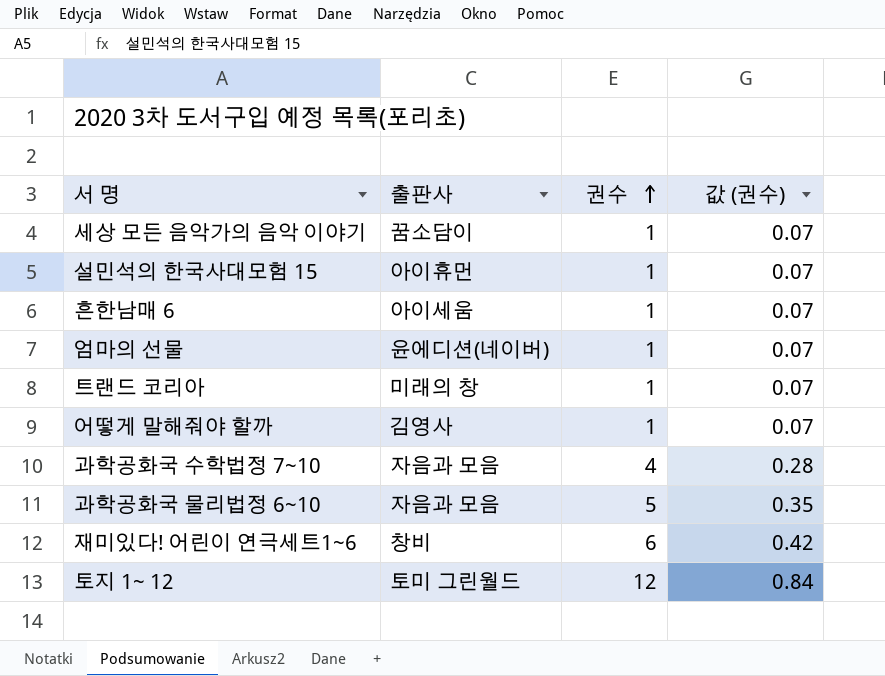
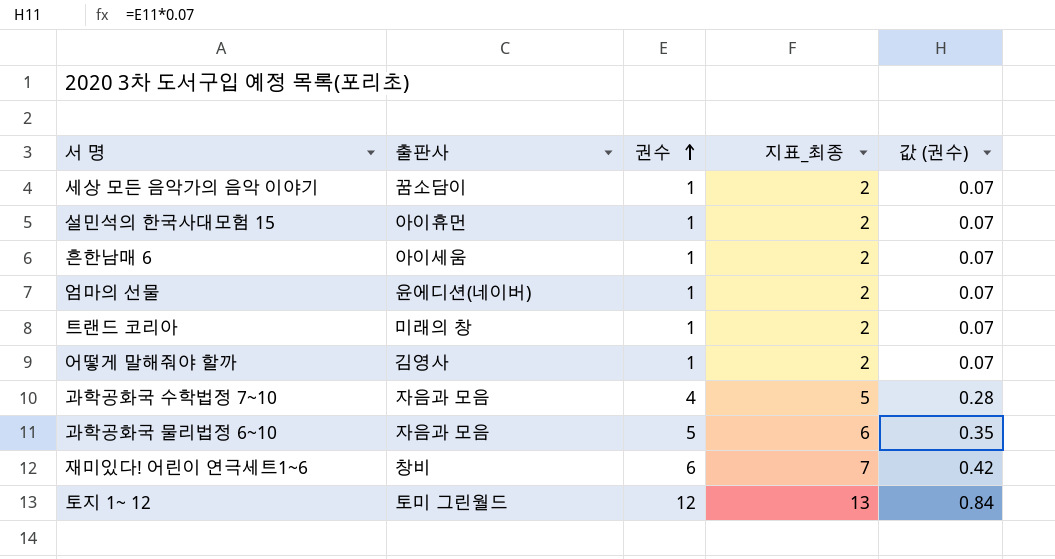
column 지표_최종 | formula: none -> [권수] + 1

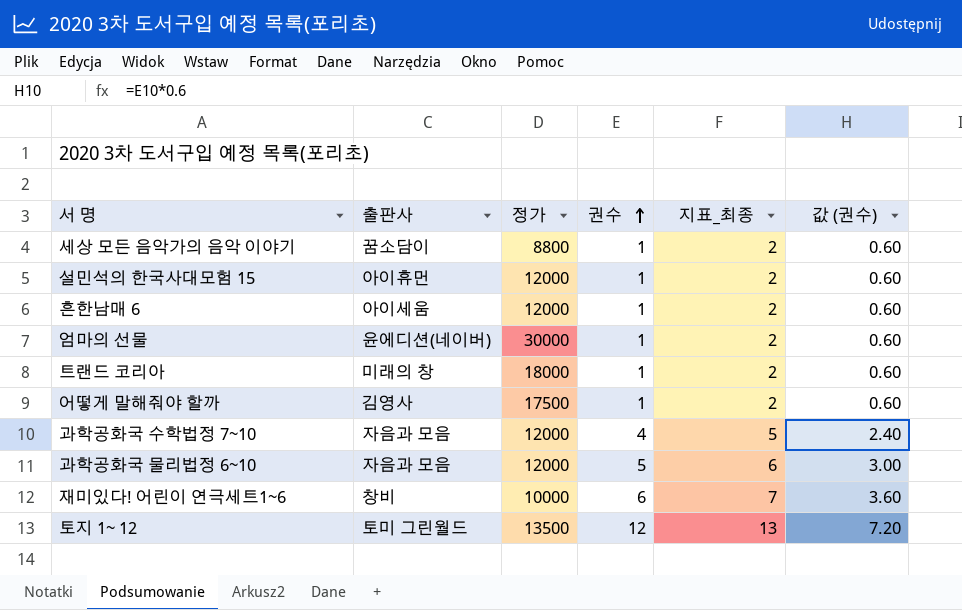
column 정가 | position: none -> 3
column 값 (권수) | formula: [권수] * 0.07 -> [권수] * 0.6

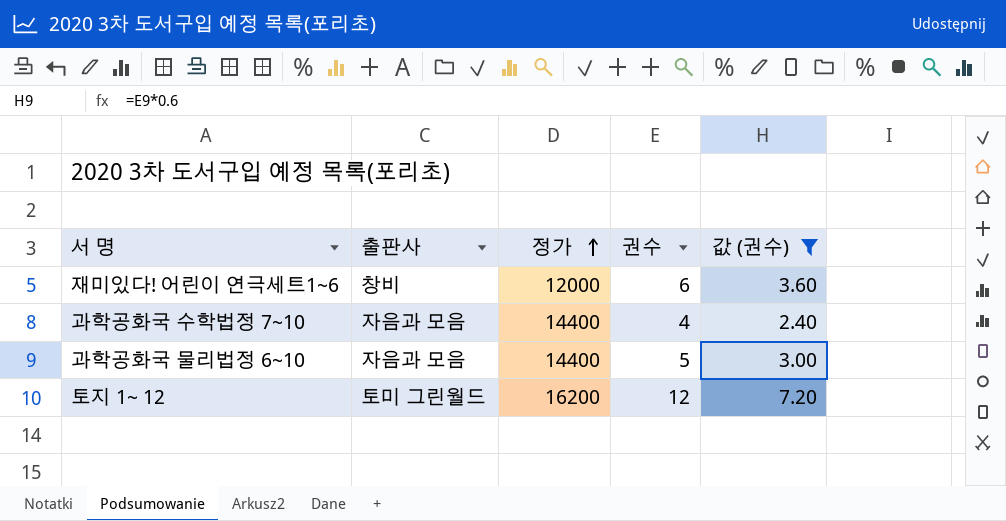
filter: none -> 값 (권수) != 0.60
row order: 권수 ascending -> 정가 ascending
column 지표_최종 | formula: [권수] + 1 -> none
재미있다! 어린이 연극세트1~6 | 정가: 10000 -> 12000
과학공화국 수학법정 7~10 | 정가: 12000 -> 14400
과학공화국 물리법정 6~10 | 정가: 12000 -> 14400
토지 1~ 12 | 정가: 13500 -> 16200

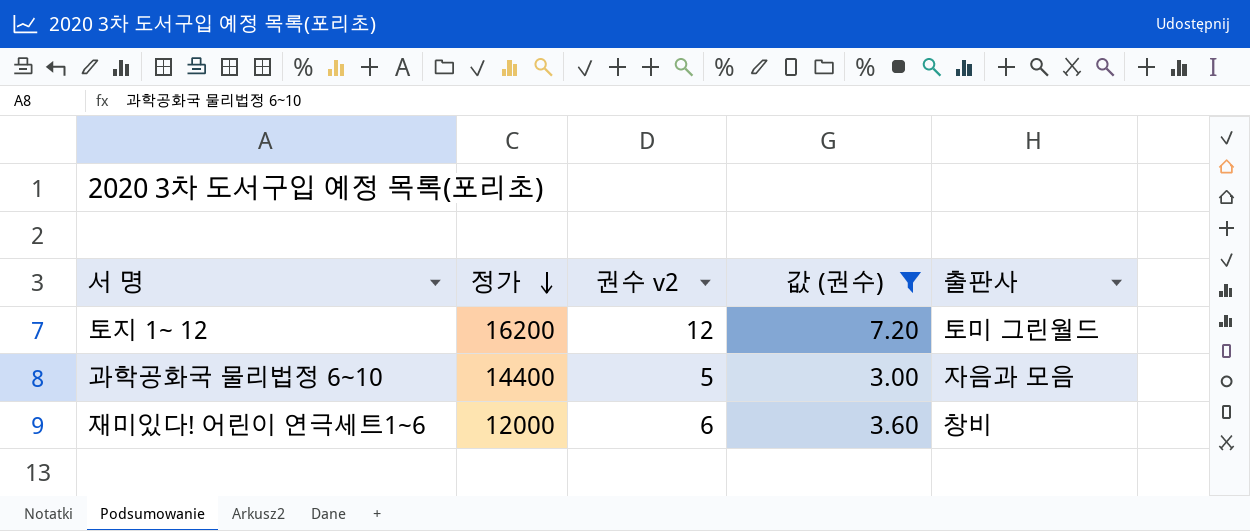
row order: 정가 ascending -> 정가 descending
column name: 권수 -> 권수 v2
column 출판사 | position: 2 -> 5
row 과학공화국 수학법정 7~10: 자음과 모음 | 14400 | 4 | 2.40 -> none

